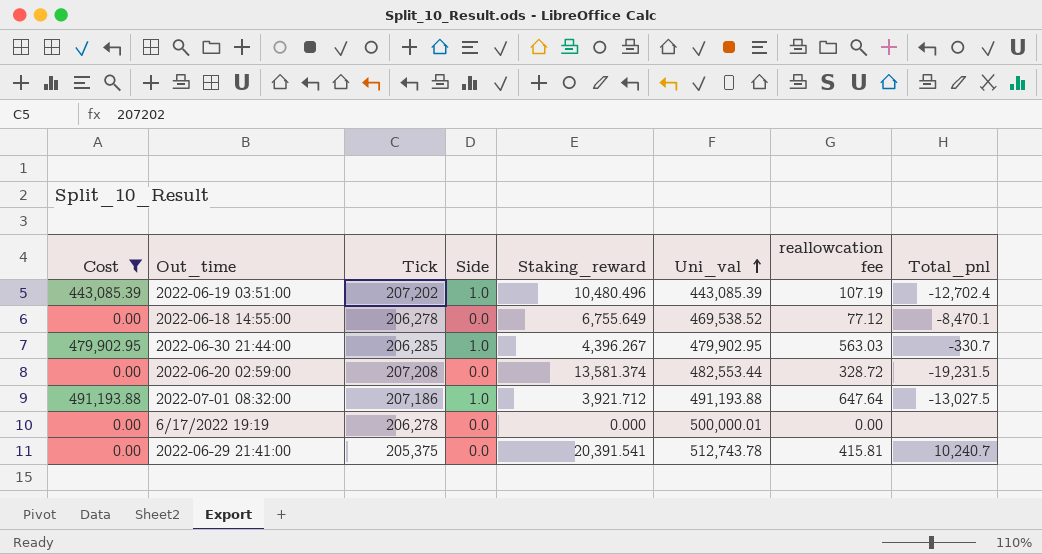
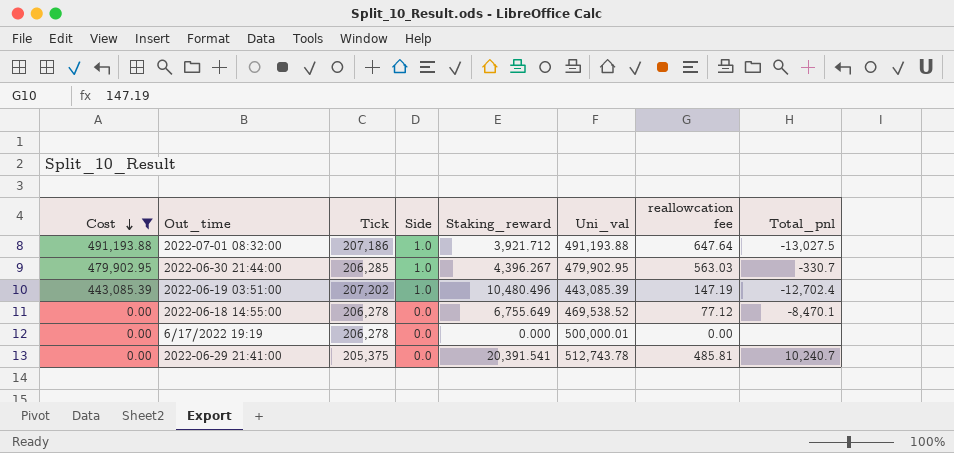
row order: Uni_val ascending -> Cost descending
row 2022-06-20 02:59:00: 0.00 | 207,208 | 0.0 | 13,581.374 | 482,553.44 | 328.72 | -19,231.5 -> none
2022-06-19 03:51:00 | reallowcation fee: 107.19 -> 147.19
2022-06-29 21:41:00 | reallowcation fee: 415.81 -> 485.81

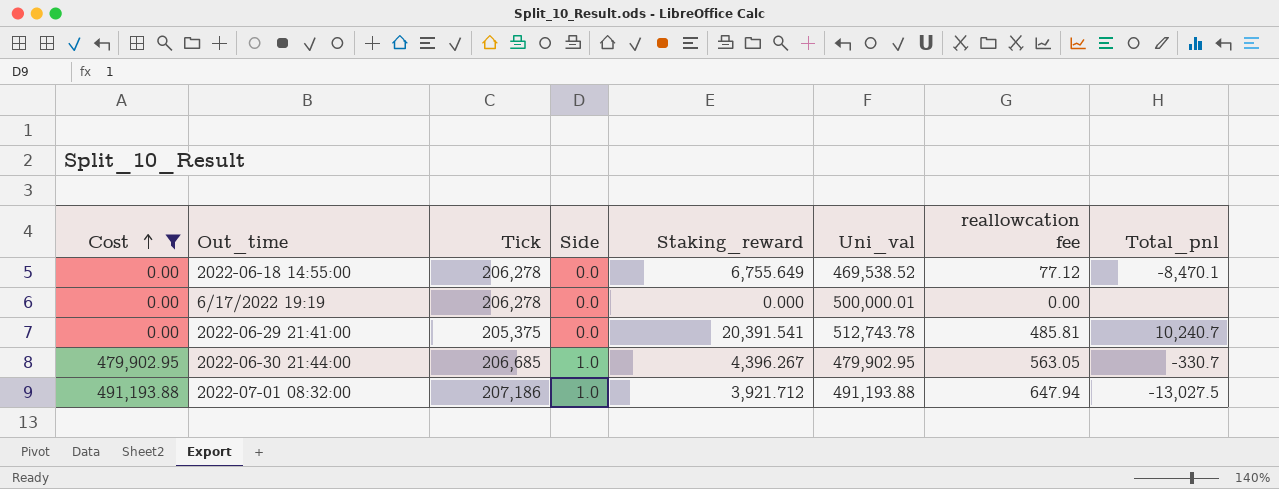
row order: Cost descending -> Cost ascending
row 2022-06-19 03:51:00: 443,085.39 | 207,202 | 1.0 | 10,480.496 | 443,085.39 | 147.19 | -12,702.4 -> none
2022-06-30 21:44:00 | Tick: 206,285 -> 206,685
2022-06-30 21:44:00 | reallowcation fee: 563.03 -> 563.05
2022-07-01 08:32:00 | reallowcation fee: 647.64 -> 647.94

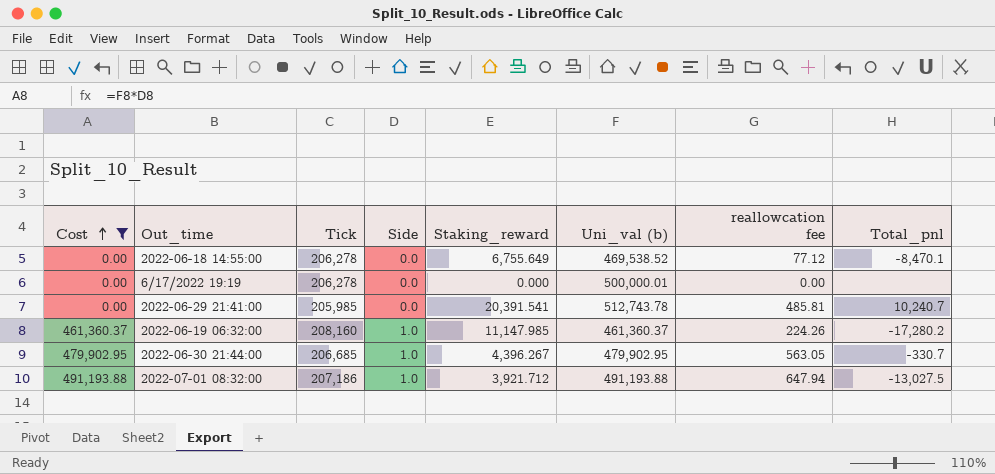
column name: Uni_val -> Uni_val (b)
2022-06-29 21:41:00 | Tick: 205,375 -> 205,985
row 2022-06-19 06:32:00: none -> 461,360.37 | 208,160 | 1.0 | 11,147.985 | 461,360.37 | 224.26 | -17,280.2

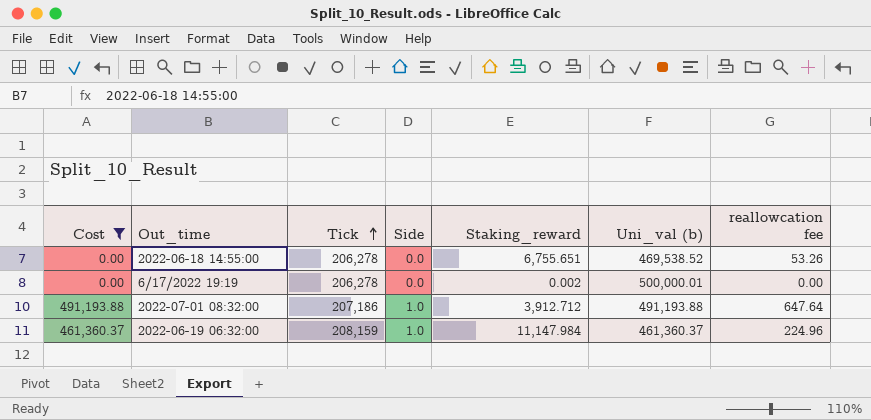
row order: Cost ascending -> Tick ascending
column Total_pnl | position: 8 -> none
row 2022-06-29 21:41:00: 0.00 | 205,985 | 0.0 | 20,391.541 | 512,743.78 | 485.81 | 10,240.7 -> none
row 2022-06-30 21:44:00: 479,902.95 | 206,685 | 1.0 | 4,396.267 | 479,902.95 | 563.05 | -330.7 -> none
2022-06-18 14:55:00 | Staking_reward: 6,755.649 -> 6,755.651
2022-06-18 14:55:00 | reallowcation fee: 77.12 -> 53.26
6/17/2022 19:19 | Staking_reward: 0.000 -> 0.002
2022-07-01 08:32:00 | Staking_reward: 3,921.712 -> 3,912.712
2022-07-01 08:32:00 | reallowcation fee: 647.94 -> 647.64
2022-06-19 06:32:00 | Tick: 208,160 -> 208,159
2022-06-19 06:32:00 | Staking_reward: 11,147.985 -> 11,147.984
2022-06-19 06:32:00 | reallowcation fee: 224.26 -> 224.96

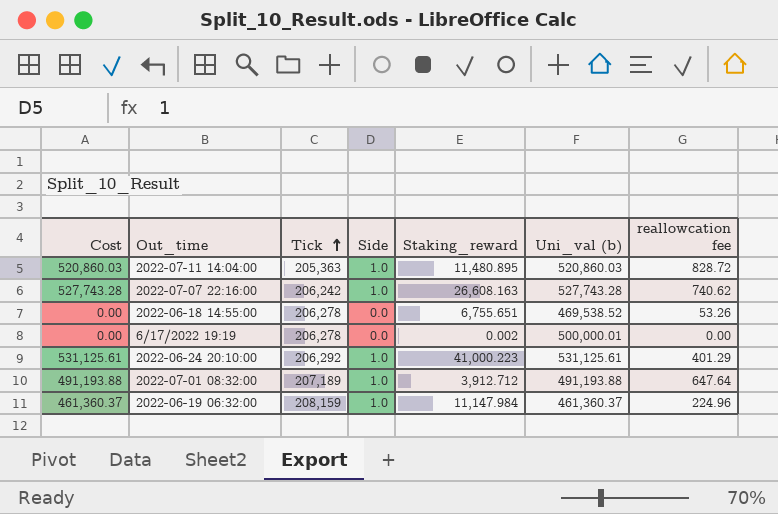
filter: Cost <= 491,193.88 -> none
2022-07-01 08:32:00 | Tick: 207,186 -> 207,189

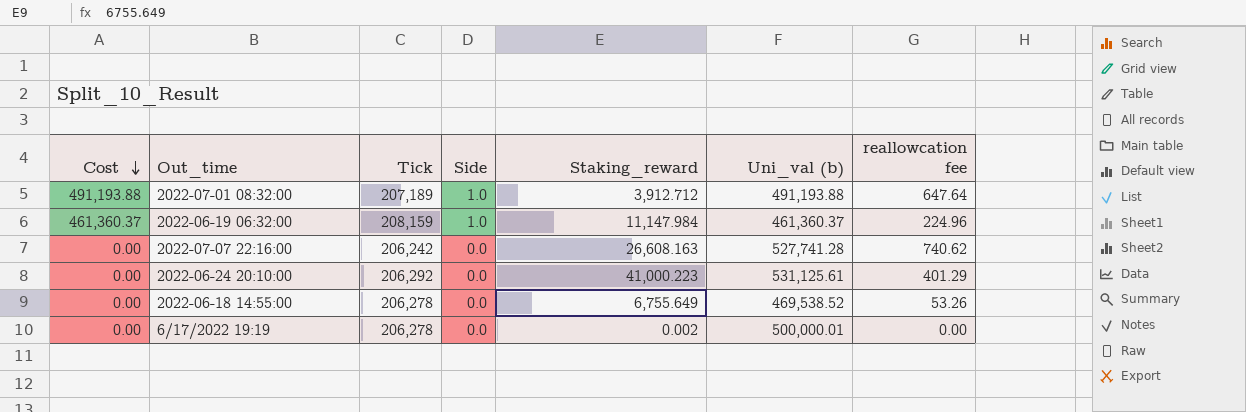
row order: Tick ascending -> Cost descending
row 2022-07-11 14:04:00: 520,860.03 | 205,363 | 1.0 | 11,480.895 | 520,860.03 | 828.72 -> none
2022-07-07 22:16:00 | Cost: 527,743.28 -> 0.00
2022-07-07 22:16:00 | Side: 1.0 -> 0.0
2022-07-07 22:16:00 | Uni_val (b): 527,743.28 -> 527,741.28
2022-06-24 20:10:00 | Cost: 531,125.61 -> 0.00
2022-06-24 20:10:00 | Side: 1.0 -> 0.0
2022-06-18 14:55:00 | Staking_reward: 6,755.651 -> 6,755.649

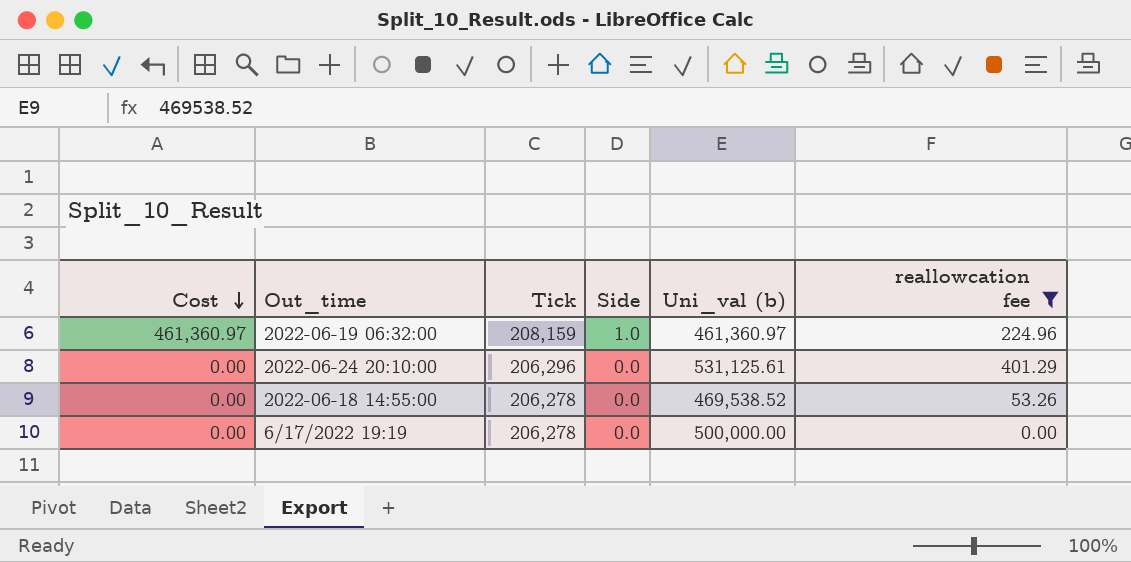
filter: none -> reallowcation fee <= 401.29
column Staking_reward | position: 5 -> none
2022-06-19 06:32:00 | Cost: 461,360.37 -> 461,360.97
2022-06-19 06:32:00 | Uni_val (b): 461,360.37 -> 461,360.97
2022-06-24 20:10:00 | Tick: 206,292 -> 206,296
6/17/2022 19:19 | Uni_val (b): 500,000.01 -> 500,000.00

